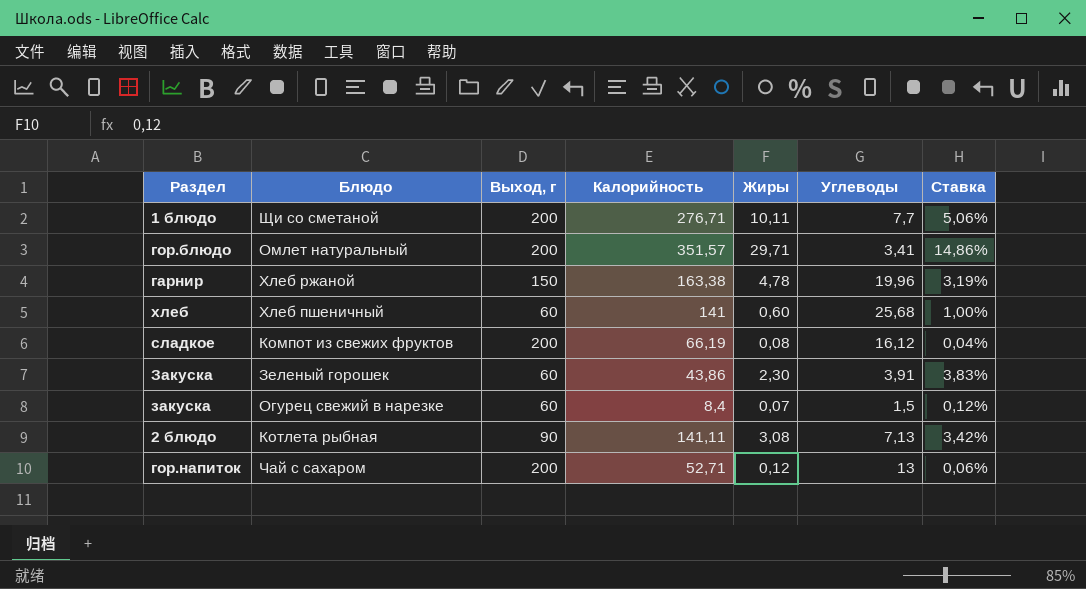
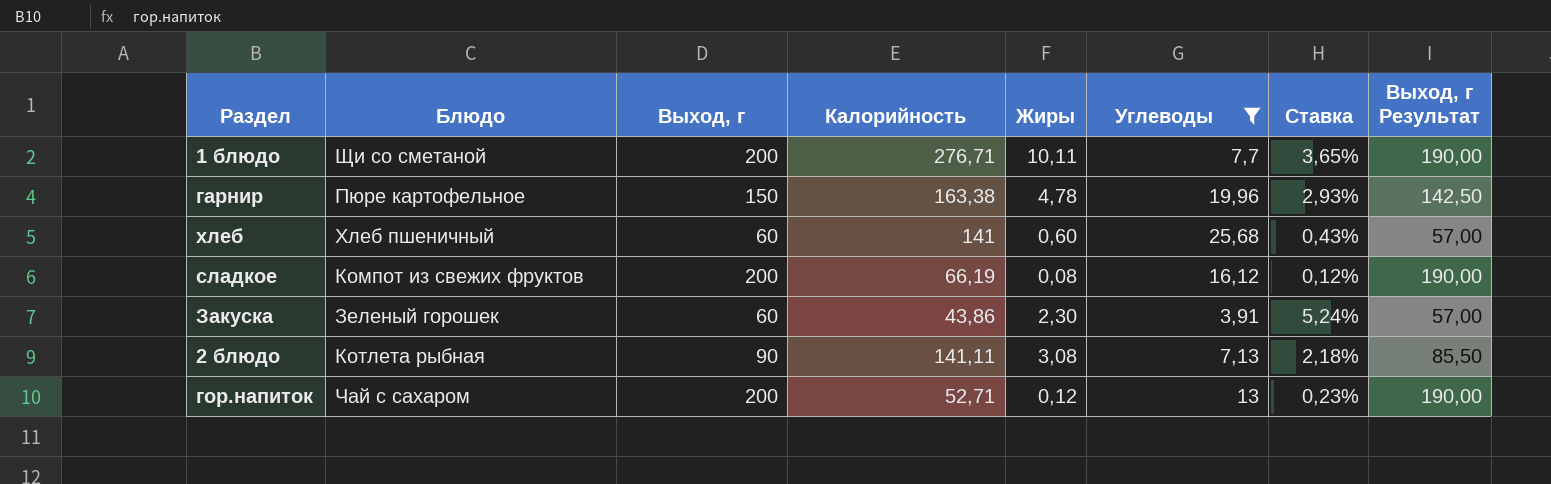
filter: none -> Углеводы >= 3,91
column Ставка | formula: [Жиры] / [Выход, г] -> [Жиры] / [Калорийность]
column Выход, г Результат | formula: none -> [Выход, г] * 0,95
гарнир | Блюдо: Хлеб ржаной -> Пюре картофельное

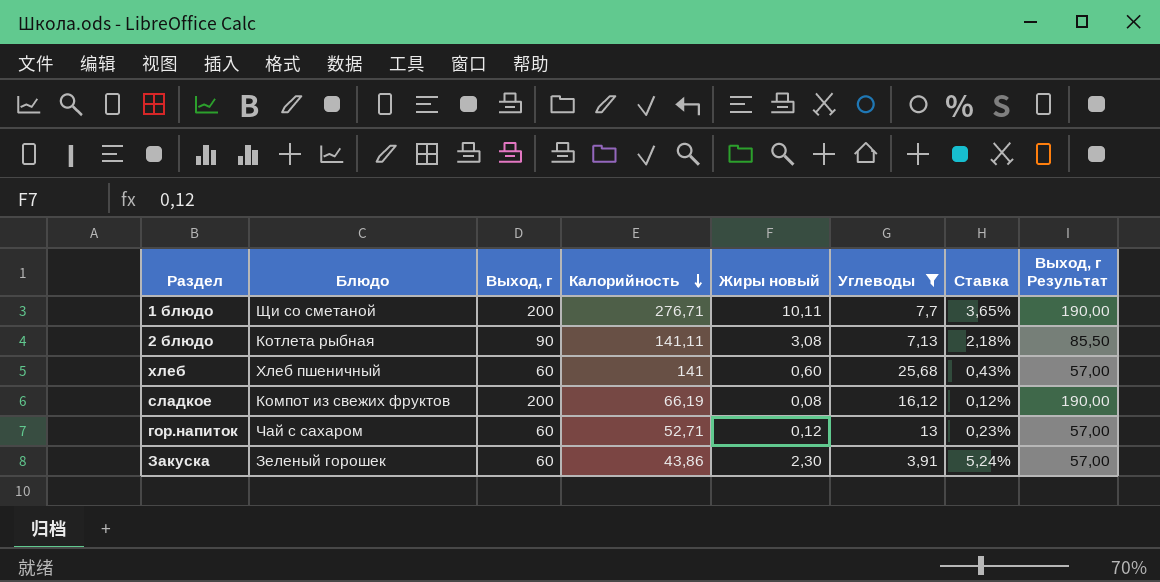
row order: none -> Калорийность descending
column name: Жиры -> Жиры новый
row гарнир: Пюре картофельное | 150 | 163,38 | 4,78 | 19,96 | 2,93% | 142,50 -> none
гор.напиток | Выход, г: 200 -> 60
гор.напиток | Выход, г Результат: 190,00 -> 57,00

